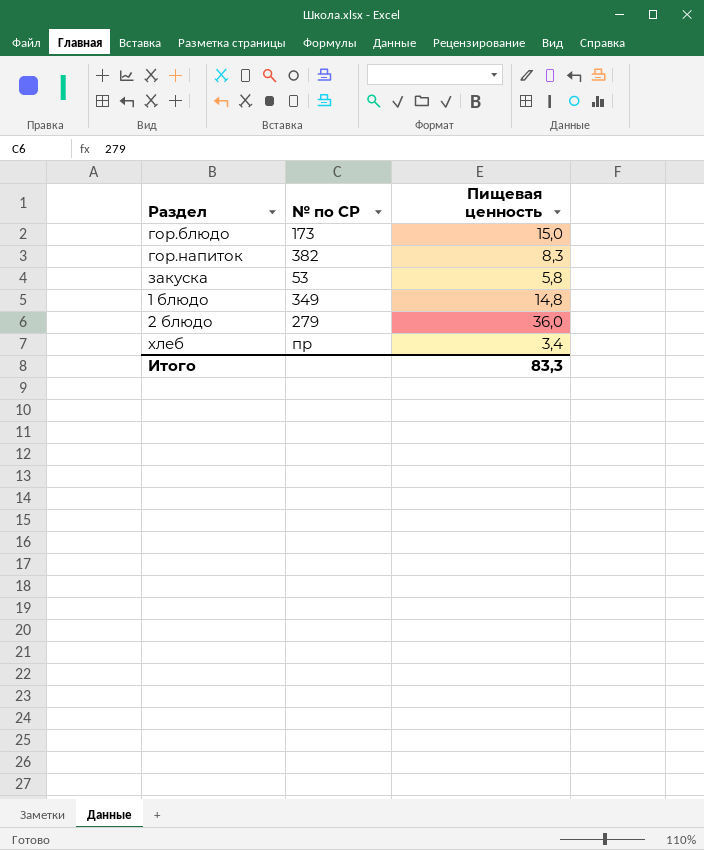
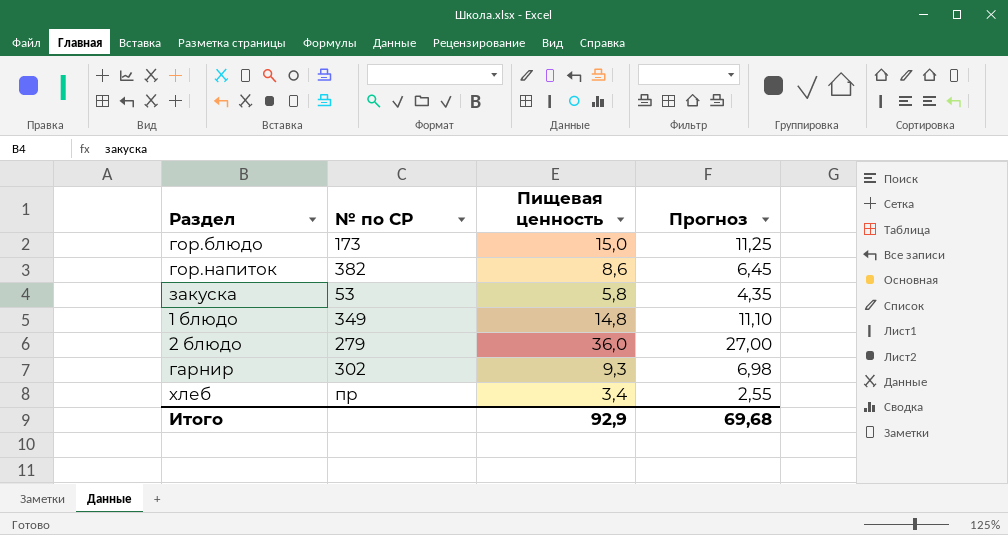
column Прогноз | formula: none -> [Пищевая ценность] * 0,75
гор.напиток | Пищевая ценность: 8,3 -> 8,6
row гарнир: none -> 302 | 9,3 | 6,98
Итого | Пищевая ценность: 83,3 -> 92,9

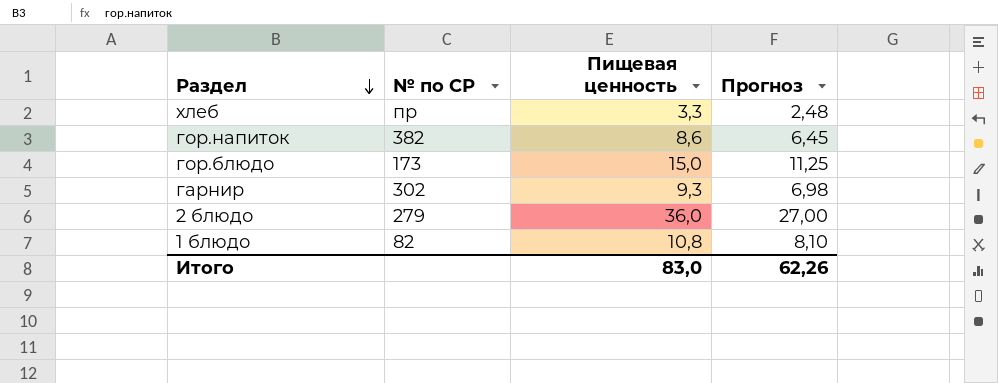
row order: none -> Раздел descending
row закуска: 53 | 5,8 | 4,35 -> none
хлеб | Пищевая ценность: 3,4 -> 3,3
хлеб | Прогноз: 2,55 -> 2,48
1 блюдо | № по СР: 349 -> 82
1 блюдо | Пищевая ценность: 14,8 -> 10,8
1 блюдо | Прогноз: 11,10 -> 8,10
Итого | Пищевая ценность: 92,9 -> 83,0
Итого | Прогноз: 69,68 -> 62,26

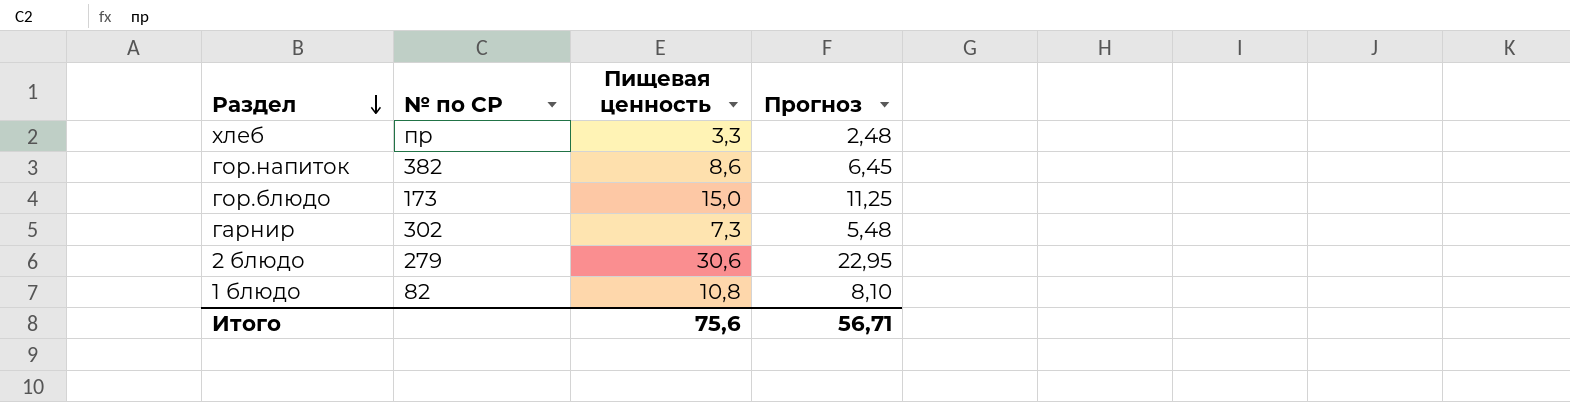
гарнир | Пищевая ценность: 9,3 -> 7,3
гарнир | Прогноз: 6,98 -> 5,48
2 блюдо | Пищевая ценность: 36,0 -> 30,6
2 блюдо | Прогноз: 27,00 -> 22,95
Итого | Пищевая ценность: 83,0 -> 75,6
Итого | Прогноз: 62,26 -> 56,71

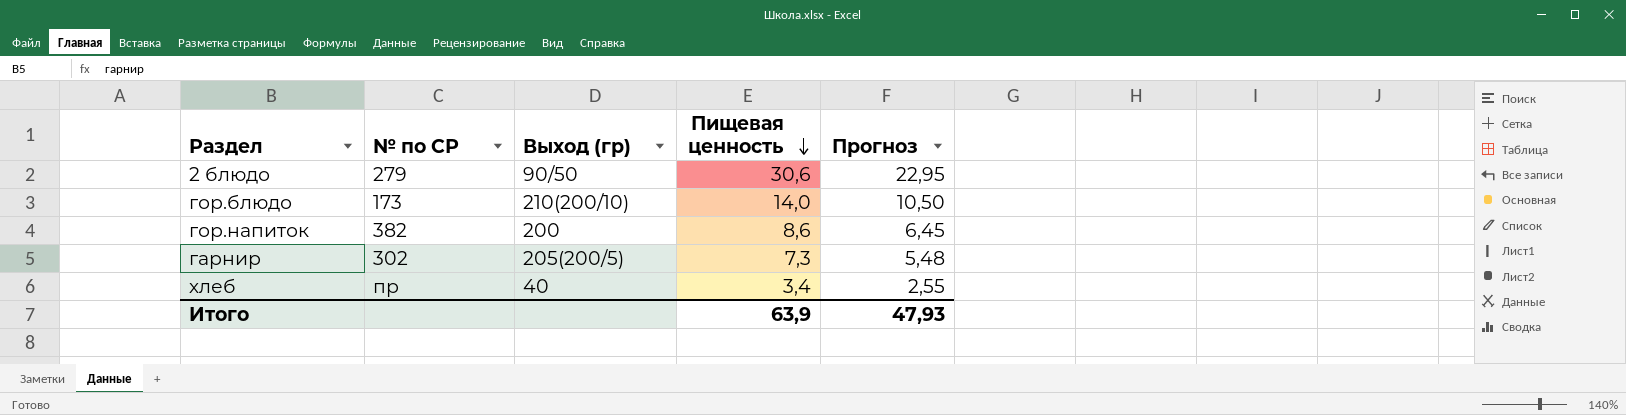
row order: Раздел descending -> Пищевая ценность descending
column Выход (гр) | position: none -> 3
row 1 блюдо: 82 | 10,8 | 8,10 -> none
гор.блюдо | Пищевая ценность: 15,0 -> 14,0
гор.блюдо | Прогноз: 11,25 -> 10,50
хлеб | Пищевая ценность: 3,3 -> 3,4
хлеб | Прогноз: 2,48 -> 2,55
Итого | Пищевая ценность: 75,6 -> 63,9
Итого | Прогноз: 56,71 -> 47,93

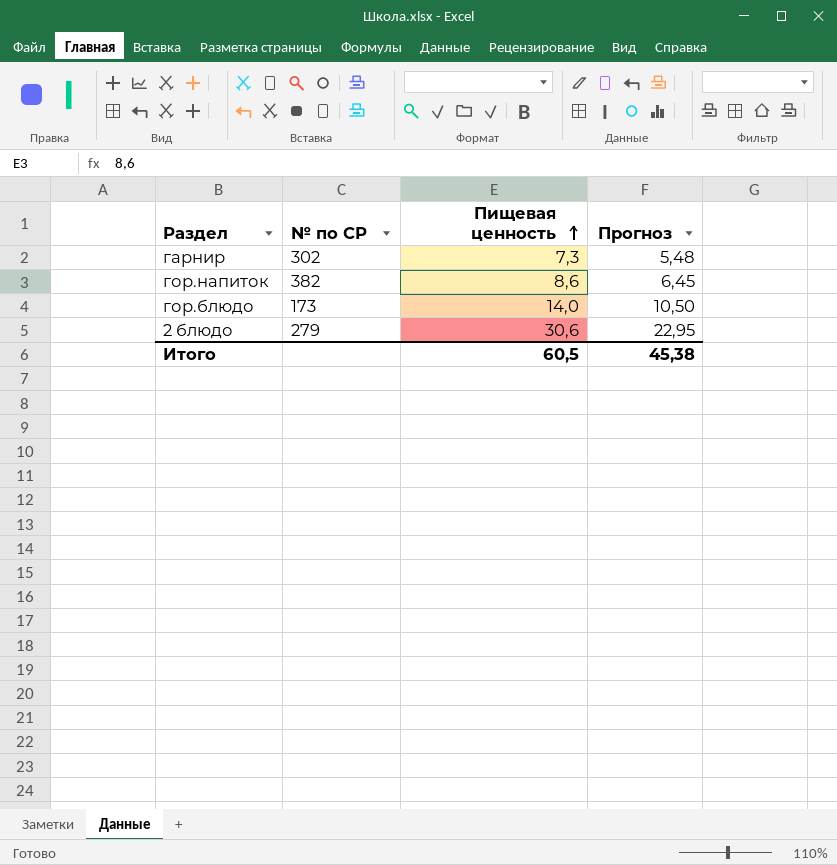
row order: Пищевая ценность descending -> Пищевая ценность ascending
column Выход (гр) | position: 3 -> none
row хлеб: пр | 40 | 3,4 | 2,55 -> none
Итого | Пищевая ценность: 63,9 -> 60,5
Итого | Прогноз: 47,93 -> 45,38

